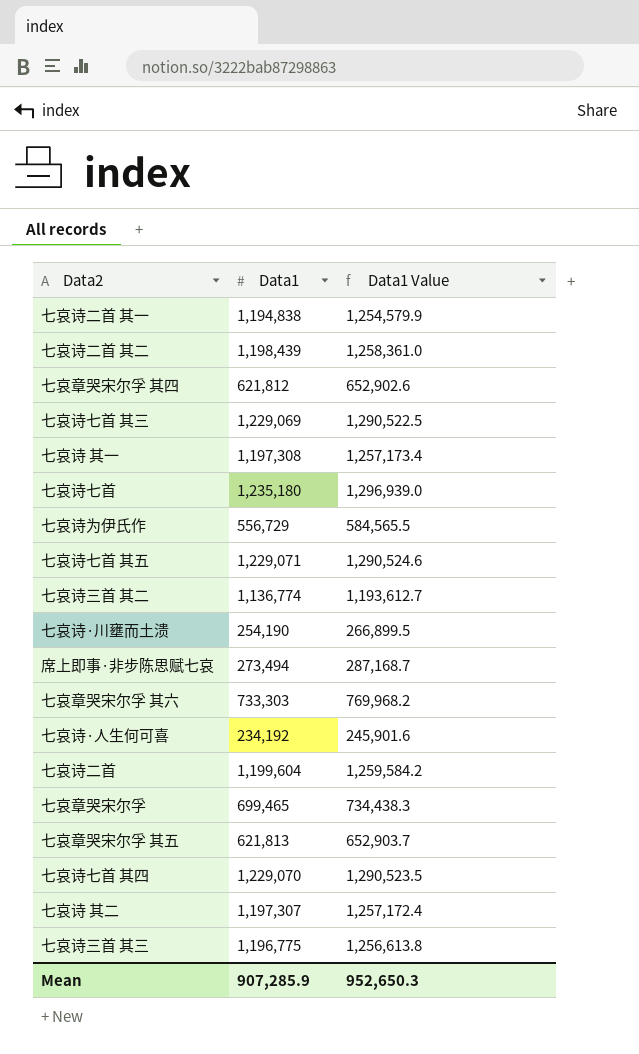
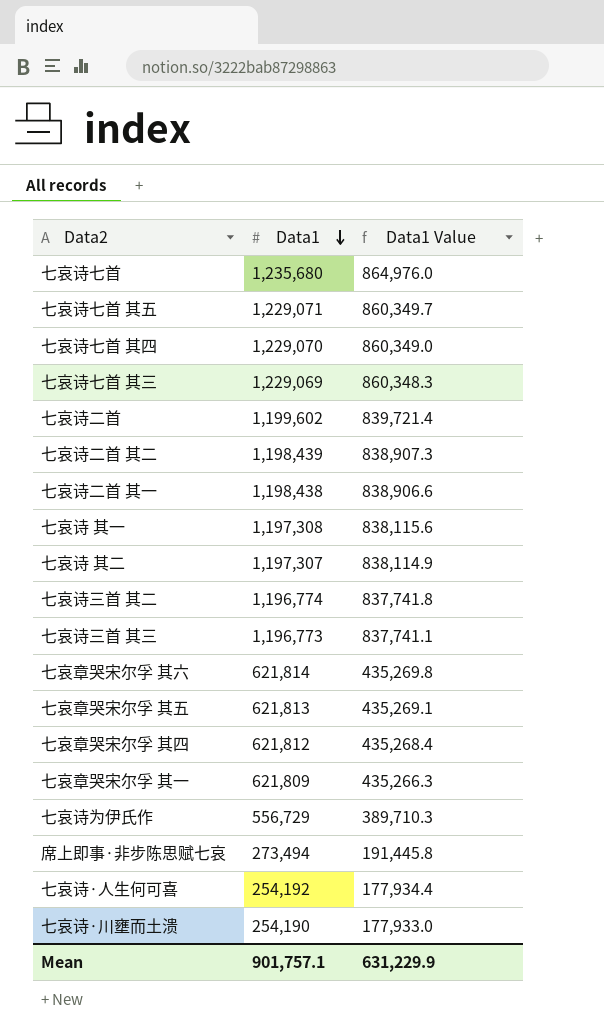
row order: none -> Data1 descending
column Data1 Value | formula: [Data1] * 1.05 -> [Data1] * 0.7
row 七哀章哭宋尔孚: 699,465 | 734,438.3 -> none
七哀诗七首 | Data1: 1,235,180 -> 1,235,680
七哀诗二首 | Data1: 1,199,604 -> 1,199,602
七哀诗二首 其一 | Data1: 1,194,838 -> 1,198,438
七哀诗三首 其二 | Data1: 1,136,774 -> 1,196,774
七哀诗三首 其三 | Data1: 1,196,775 -> 1,196,773
七哀章哭宋尔孚 其六 | Data1: 733,303 -> 621,814
row 七哀章哭宋尔孚 其一: none -> 621,809 | 435,266.3
七哀诗·人生何可喜 | Data1: 234,192 -> 254,192
Mean | Data1: 907,285.9 -> 901,757.1
Mean | Data1 Value: 952,650.3 -> 631,229.9

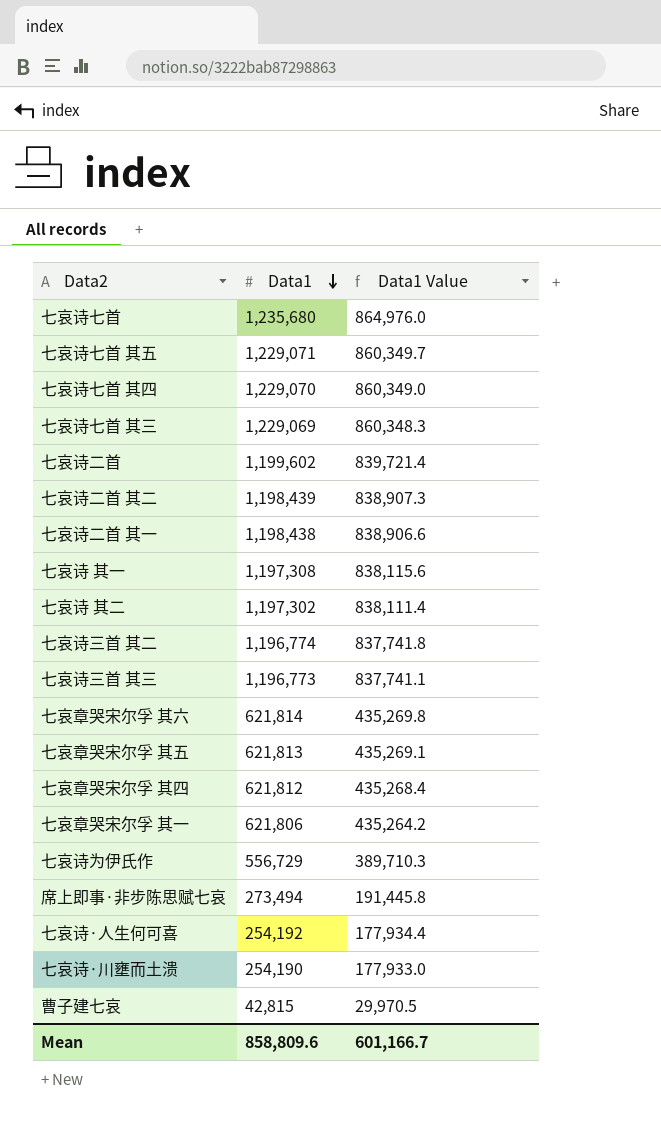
七哀诗 其二 | Data1: 1,197,307 -> 1,197,302
七哀诗 其二 | Data1 Value: 838,114.9 -> 838,111.4
七哀章哭宋尔孚 其一 | Data1: 621,809 -> 621,806
七哀章哭宋尔孚 其一 | Data1 Value: 435,266.3 -> 435,264.2
row 曹子建七哀: none -> 42,815 | 29,970.5
Mean | Data1: 901,757.1 -> 858,809.6
Mean | Data1 Value: 631,229.9 -> 601,166.7

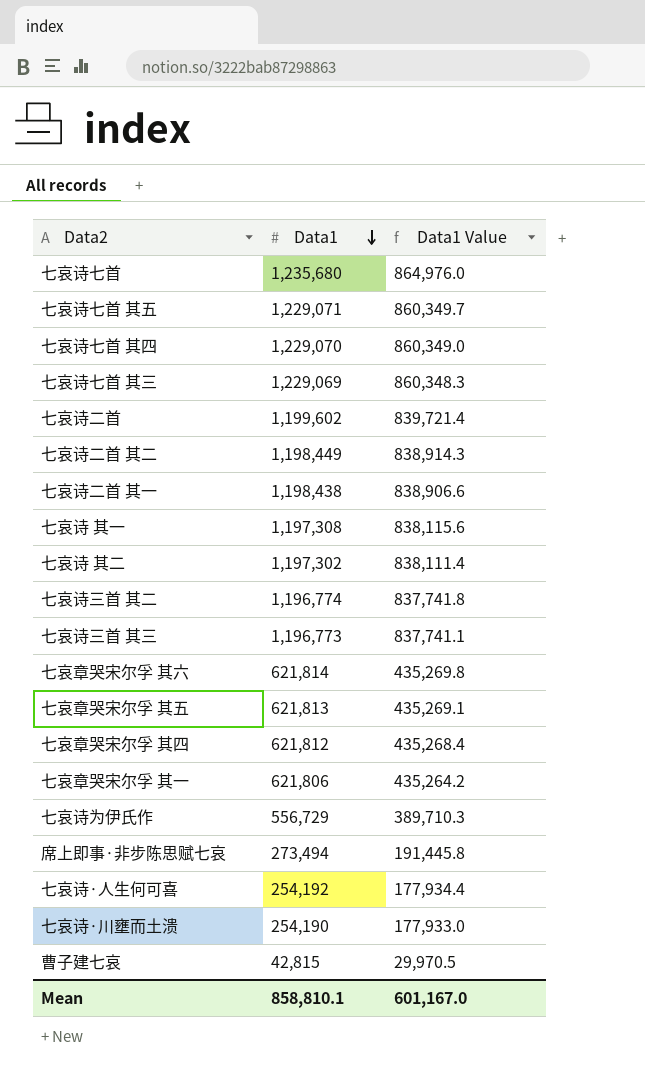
七哀诗二首 其二 | Data1: 1,198,439 -> 1,198,449
七哀诗二首 其二 | Data1 Value: 838,907.3 -> 838,914.3
Mean | Data1: 858,809.6 -> 858,810.1
Mean | Data1 Value: 601,166.7 -> 601,167.0

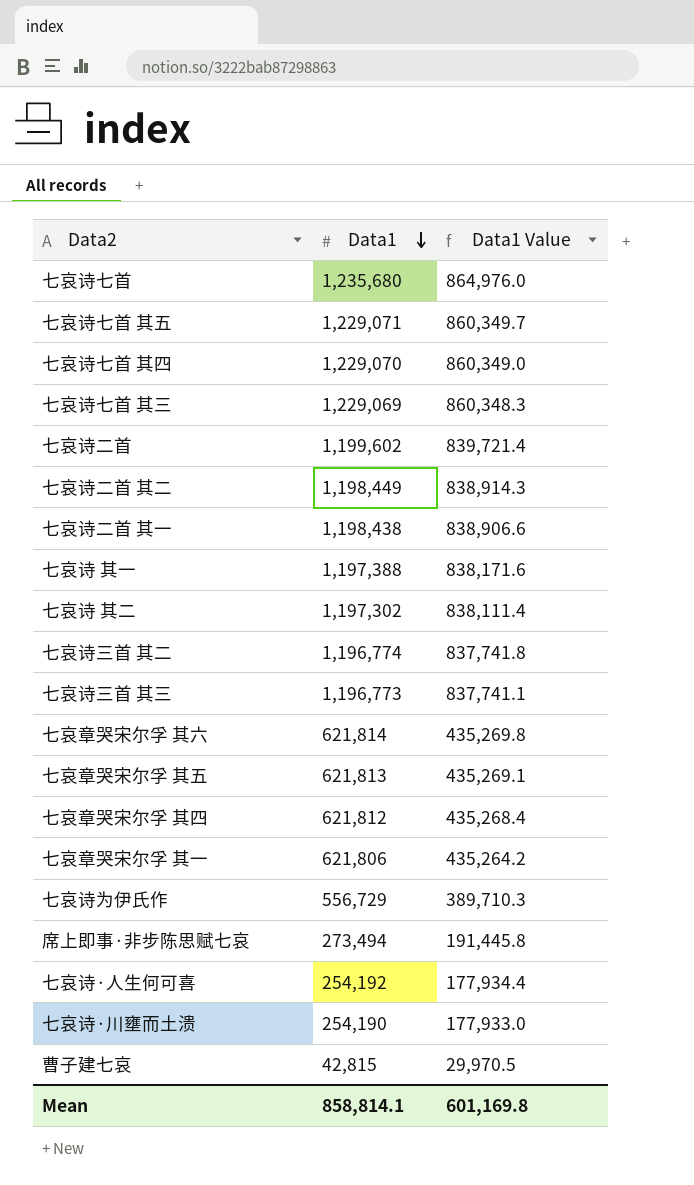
七哀诗 其一 | Data1: 1,197,308 -> 1,197,388
七哀诗 其一 | Data1 Value: 838,115.6 -> 838,171.6
Mean | Data1: 858,810.1 -> 858,814.1
Mean | Data1 Value: 601,167.0 -> 601,169.8

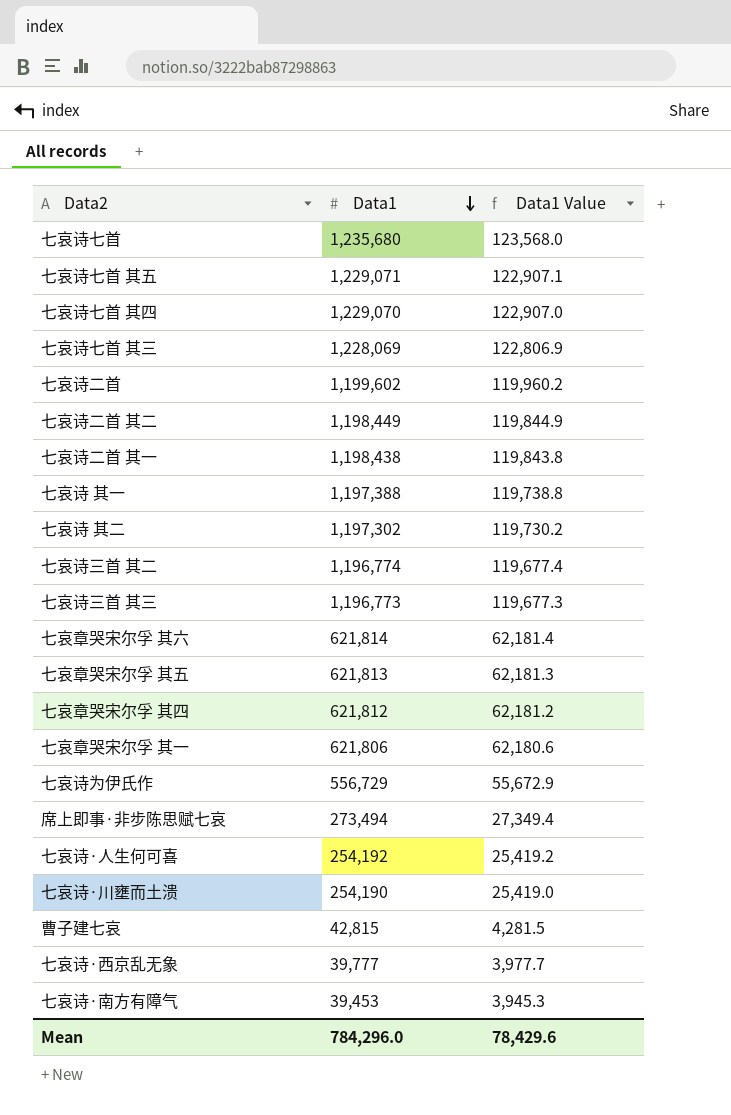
column Data1 Value | formula: [Data1] * 0.7 -> [Data1] * 0.1
七哀诗七首 其三 | Data1: 1,229,069 -> 1,228,069
row 七哀诗·西京乱无象: none -> 39,777 | 3,977.7
row 七哀诗·南方有障气: none -> 39,453 | 3,945.3
Mean | Data1: 858,814.1 -> 784,296.0
Mean | Data1 Value: 601,169.8 -> 78,429.6

